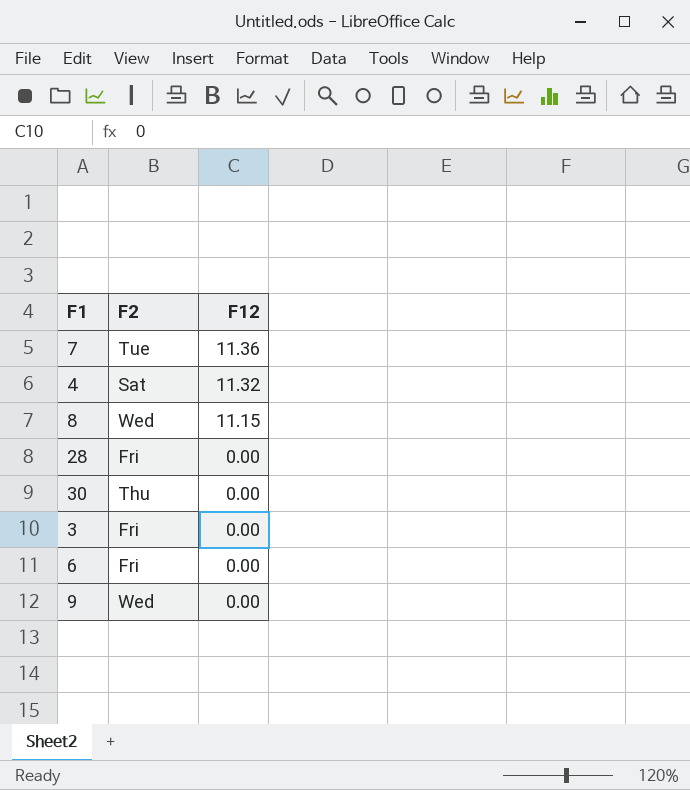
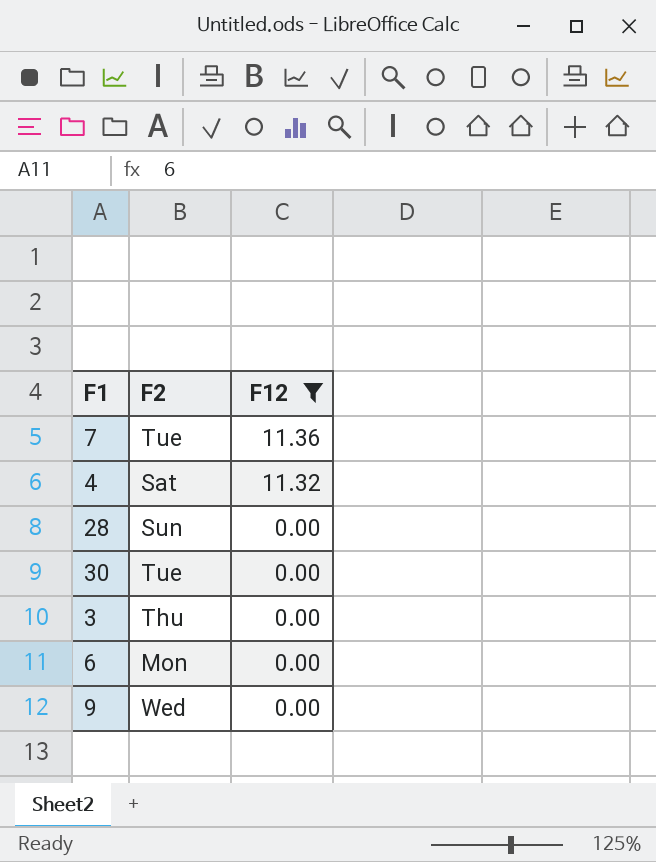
filter: none -> F12 != 11.15
28 | F2: Fri -> Sun
30 | F2: Thu -> Tue
3 | F2: Fri -> Thu
6 | F2: Fri -> Mon

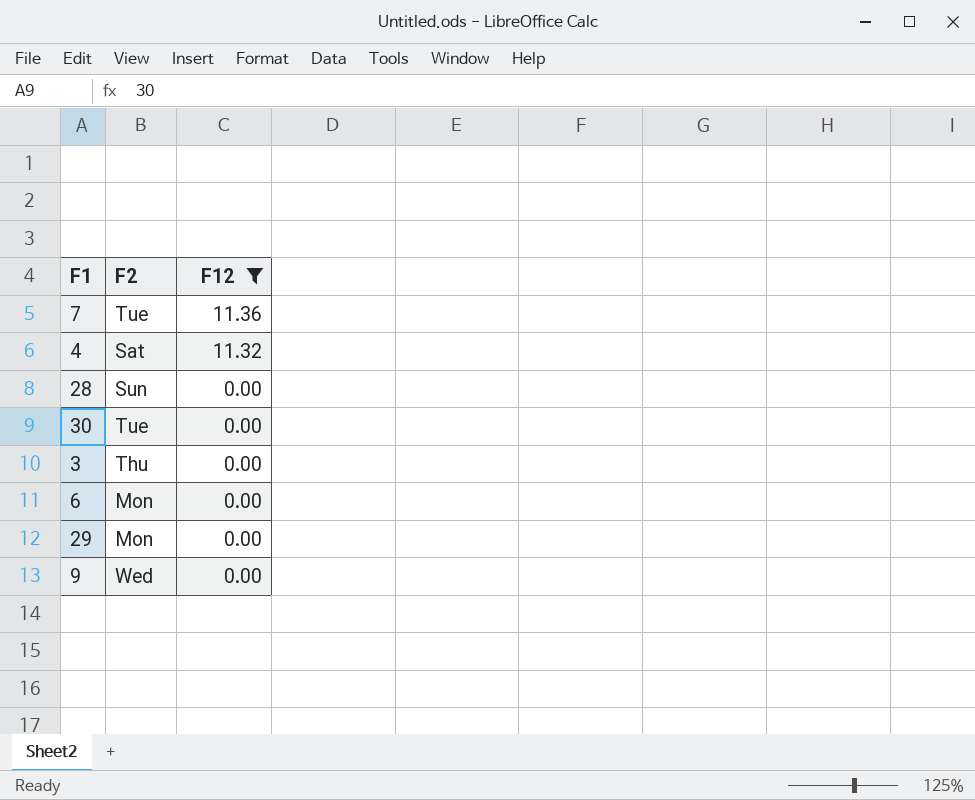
row 29: none -> Mon | 0.00

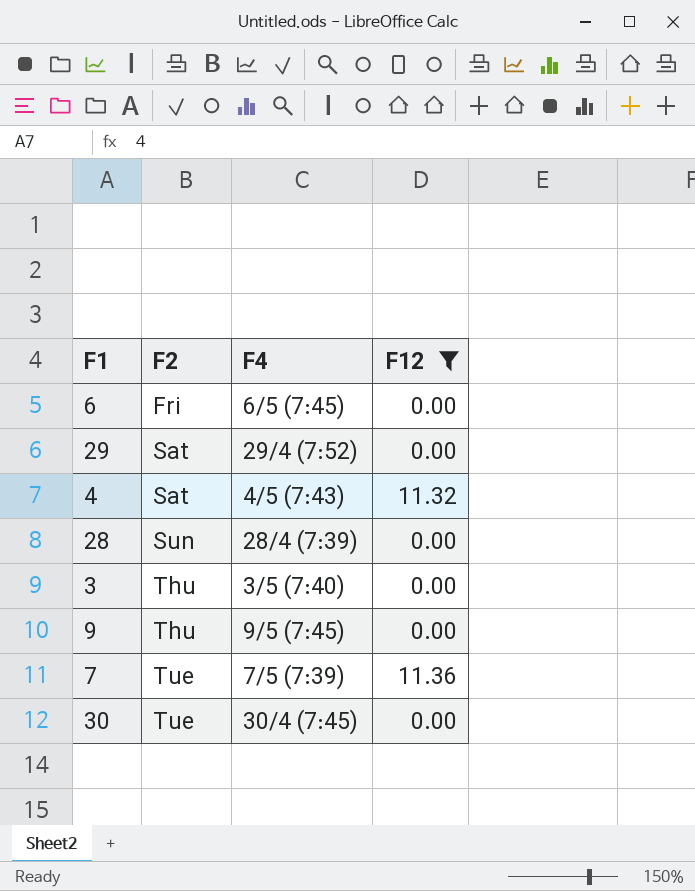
row order: F12 descending -> F2 ascending
column F4 | position: none -> 3
6 | F2: Mon -> Fri
29 | F2: Mon -> Sat
9 | F2: Wed -> Thu

